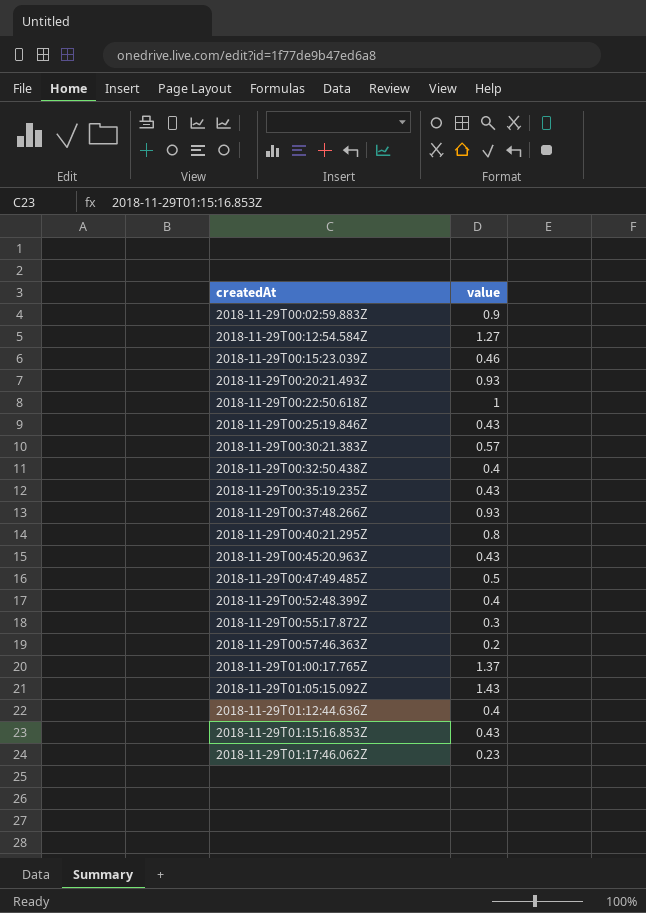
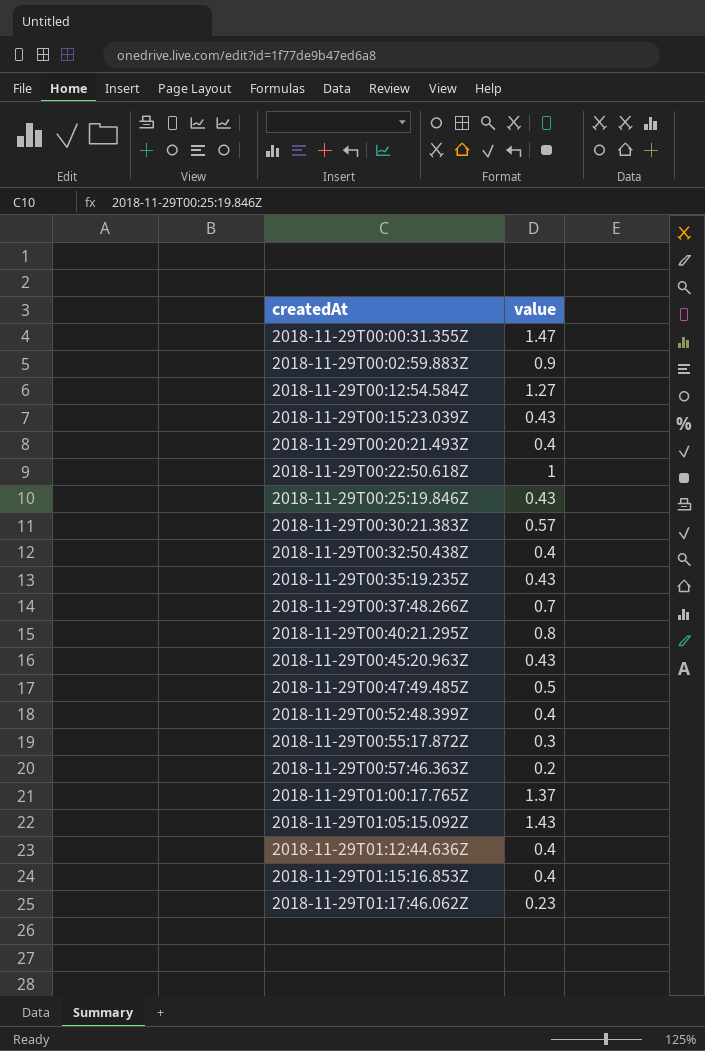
row 2018-11-29T00:00:31.355Z: none -> 1.47
2018-11-29T00:15:23.039Z | value: 0.46 -> 0.43
2018-11-29T00:20:21.493Z | value: 0.93 -> 0.4
2018-11-29T00:37:48.266Z | value: 0.93 -> 0.7
2018-11-29T01:15:16.853Z | value: 0.43 -> 0.4

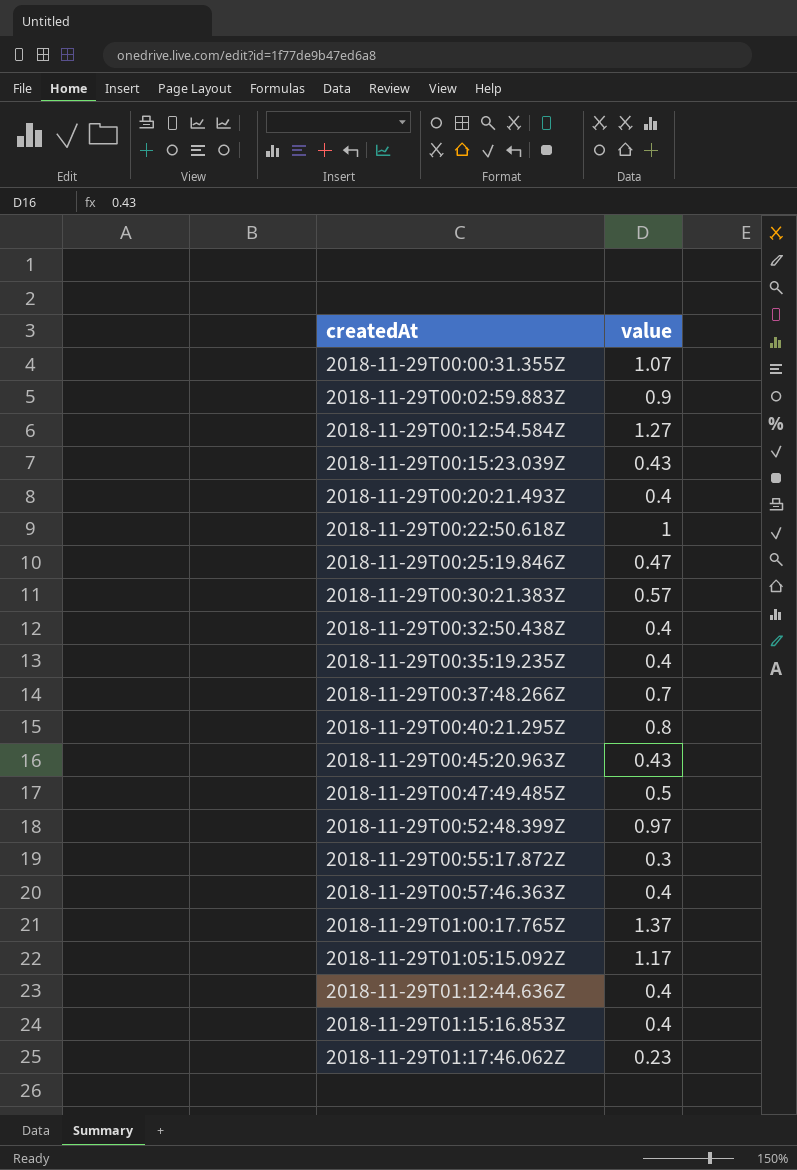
2018-11-29T00:00:31.355Z | value: 1.47 -> 1.07
2018-11-29T00:25:19.846Z | value: 0.43 -> 0.47
2018-11-29T00:35:19.235Z | value: 0.43 -> 0.4
2018-11-29T00:52:48.399Z | value: 0.4 -> 0.97
2018-11-29T00:57:46.363Z | value: 0.2 -> 0.4
2018-11-29T01:05:15.092Z | value: 1.43 -> 1.17

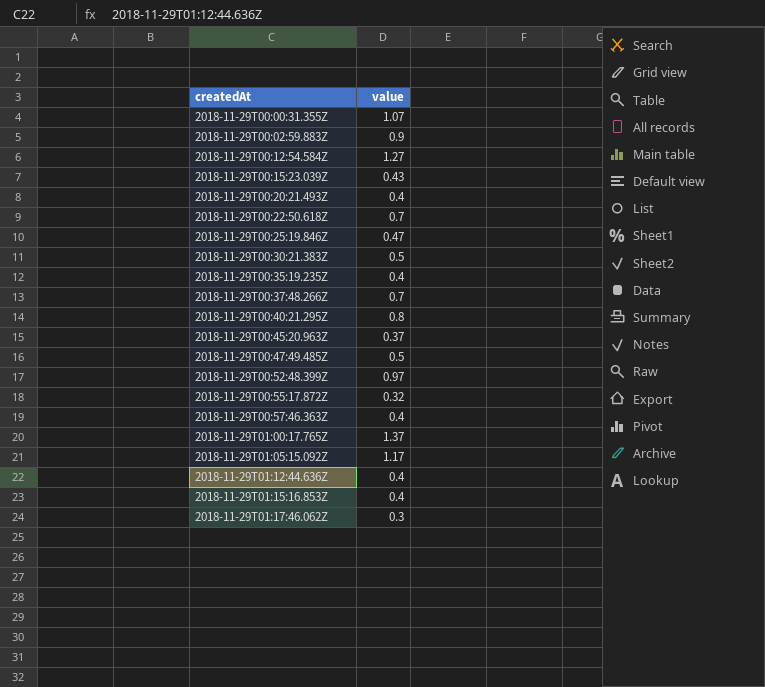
row 2018-11-29T00:32:50.438Z: 0.4 -> none
2018-11-29T00:22:50.618Z | value: 1 -> 0.7
2018-11-29T00:30:21.383Z | value: 0.57 -> 0.5
2018-11-29T00:45:20.963Z | value: 0.43 -> 0.37
2018-11-29T00:55:17.872Z | value: 0.3 -> 0.32
2018-11-29T01:17:46.062Z | value: 0.23 -> 0.3

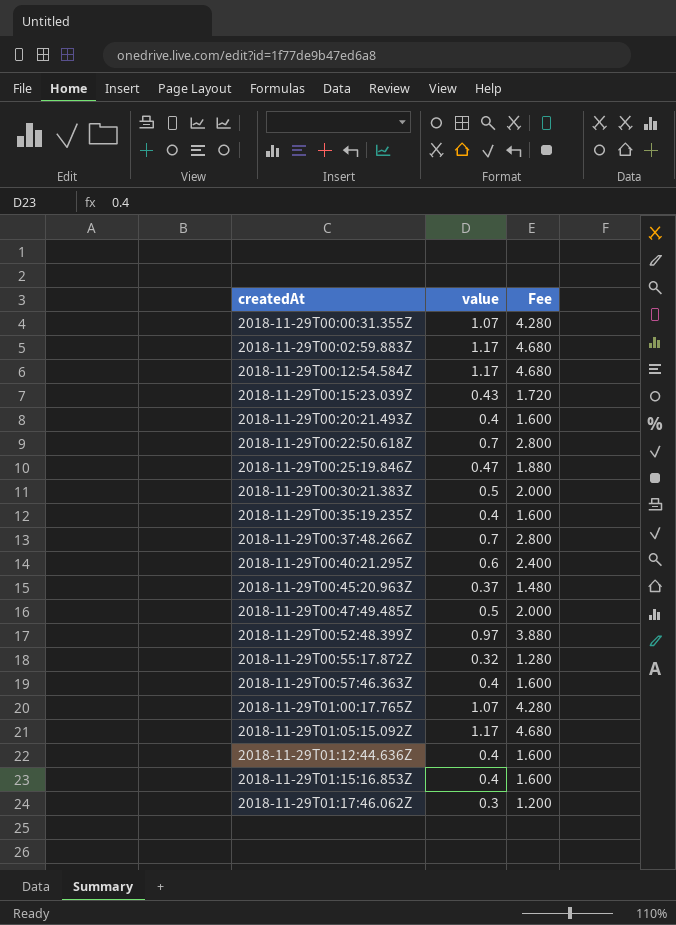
column Fee | formula: none -> [value] * 4
2018-11-29T00:02:59.883Z | value: 0.9 -> 1.17
2018-11-29T00:12:54.584Z | value: 1.27 -> 1.17
2018-11-29T00:40:21.295Z | value: 0.8 -> 0.6
2018-11-29T01:00:17.765Z | value: 1.37 -> 1.07

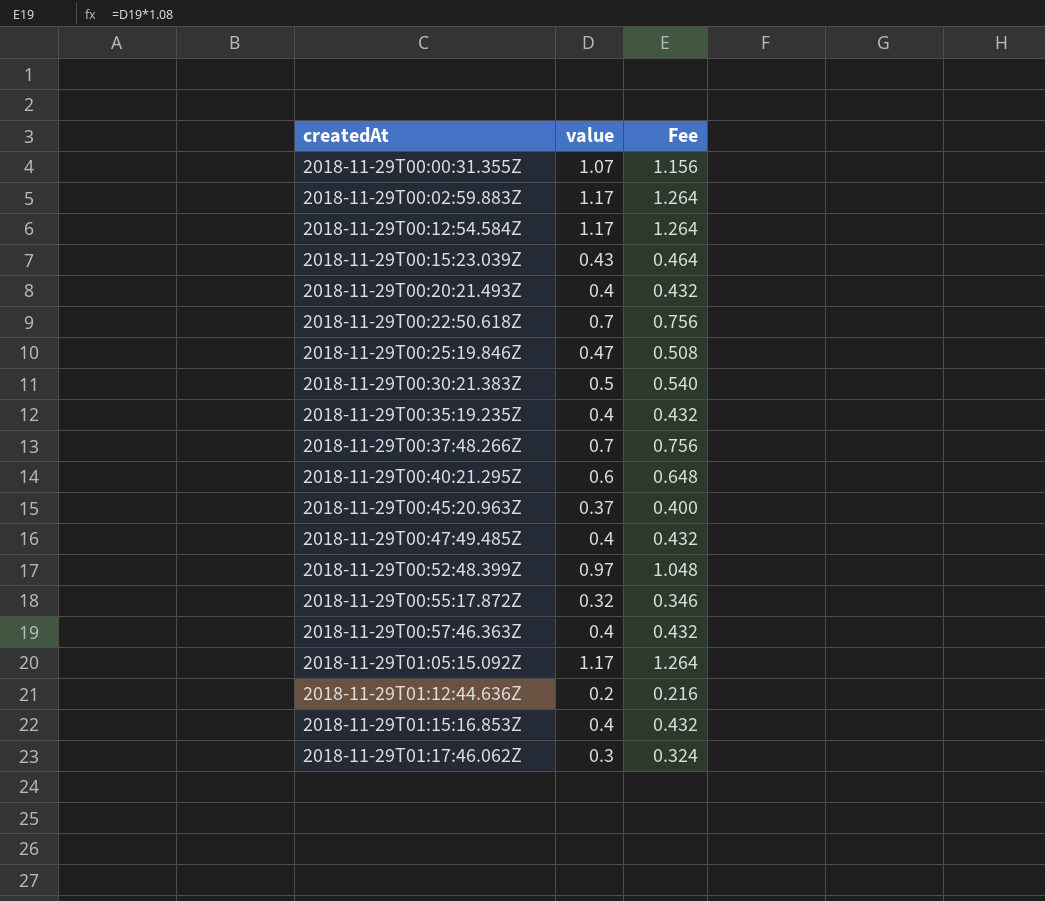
column Fee | formula: [value] * 4 -> [value] * 1.08
row 2018-11-29T01:00:17.765Z: 1.07 | 4.280 -> none
2018-11-29T00:47:49.485Z | value: 0.5 -> 0.4
2018-11-29T01:12:44.636Z | value: 0.4 -> 0.2

